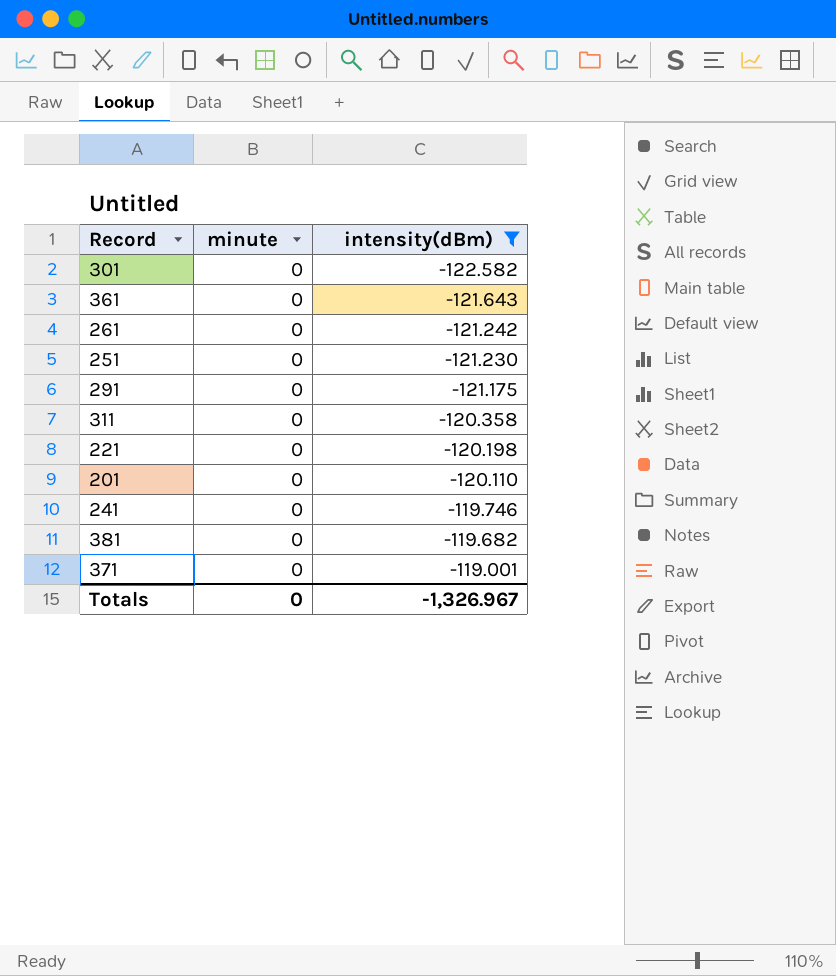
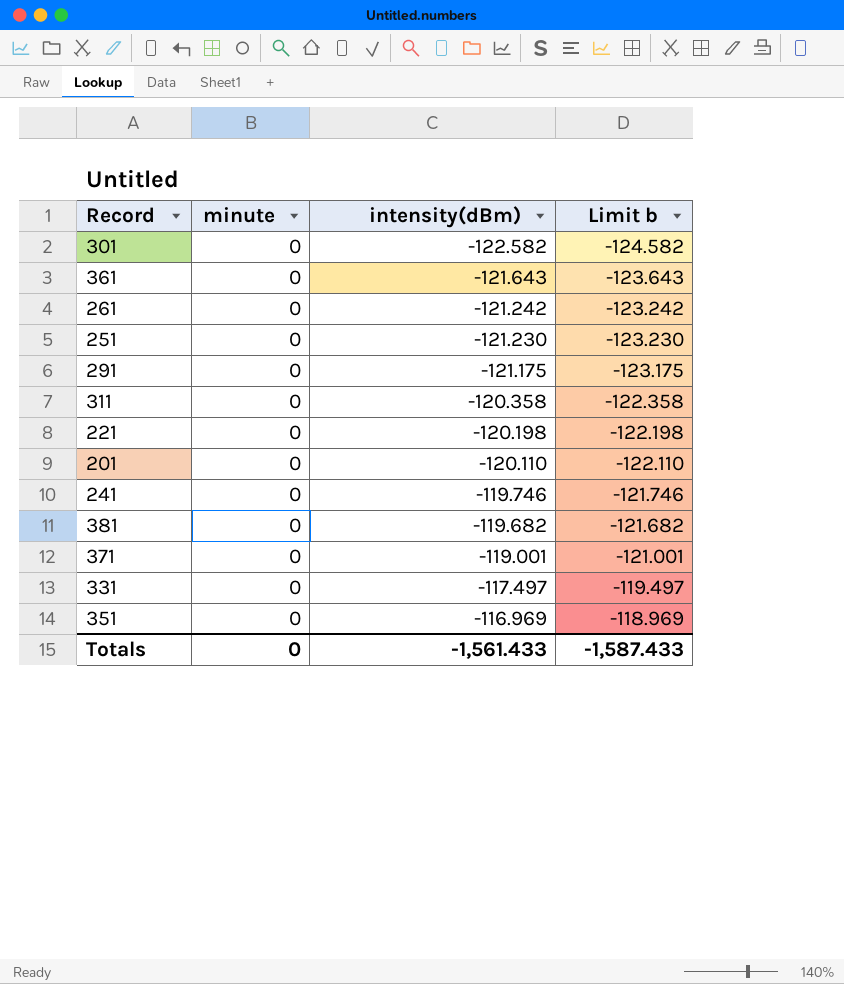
filter: intensity(dBm) <= -119.001 -> none
column Limit b | formula: none -> [intensity(dBm)] - 2
Totals | intensity(dBm): -1,326.967 -> -1,561.433

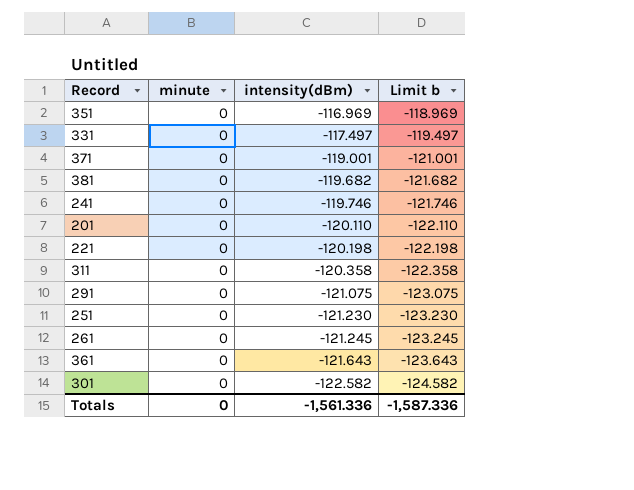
row order: intensity(dBm) ascending -> intensity(dBm) descending
291 | intensity(dBm): -121.175 -> -121.075
291 | Limit b: -123.175 -> -123.075
261 | intensity(dBm): -121.242 -> -121.245
261 | Limit b: -123.242 -> -123.245
Totals | intensity(dBm): -1,561.433 -> -1,561.336
Totals | Limit b: -1,587.433 -> -1,587.336

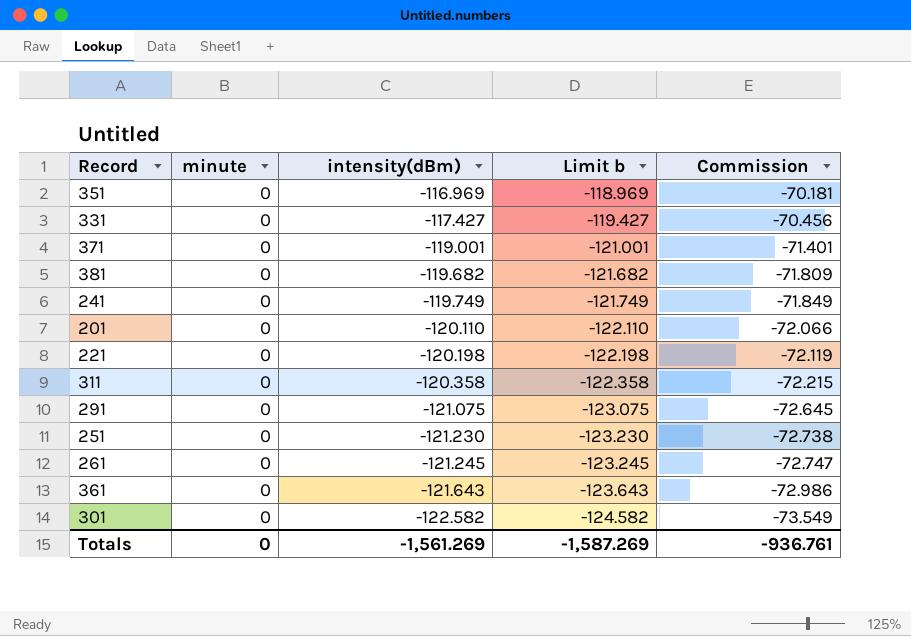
column Commission | formula: none -> [intensity(dBm)] * 0.6
331 | intensity(dBm): -117.497 -> -117.427
331 | Limit b: -119.497 -> -119.427
241 | intensity(dBm): -119.746 -> -119.749
241 | Limit b: -121.746 -> -121.749
Totals | intensity(dBm): -1,561.336 -> -1,561.269
Totals | Limit b: -1,587.336 -> -1,587.269

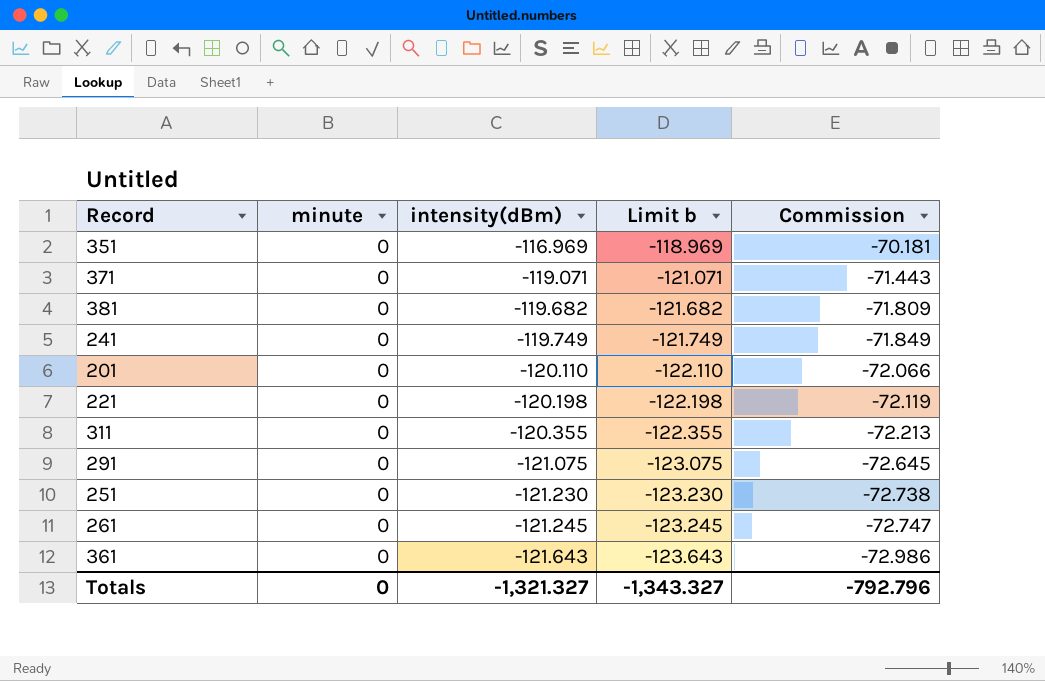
row 331: 0 | -117.427 | -119.427 | -70.456 -> none
row 301: 0 | -122.582 | -124.582 | -73.549 -> none
371 | intensity(dBm): -119.001 -> -119.071
371 | Limit b: -121.001 -> -121.071
371 | Commission: -71.401 -> -71.443
311 | intensity(dBm): -120.358 -> -120.355
311 | Limit b: -122.358 -> -122.355
311 | Commission: -72.215 -> -72.213
Totals | intensity(dBm): -1,561.269 -> -1,321.327
Totals | Limit b: -1,587.269 -> -1,343.327
Totals | Commission: -936.761 -> -792.796

